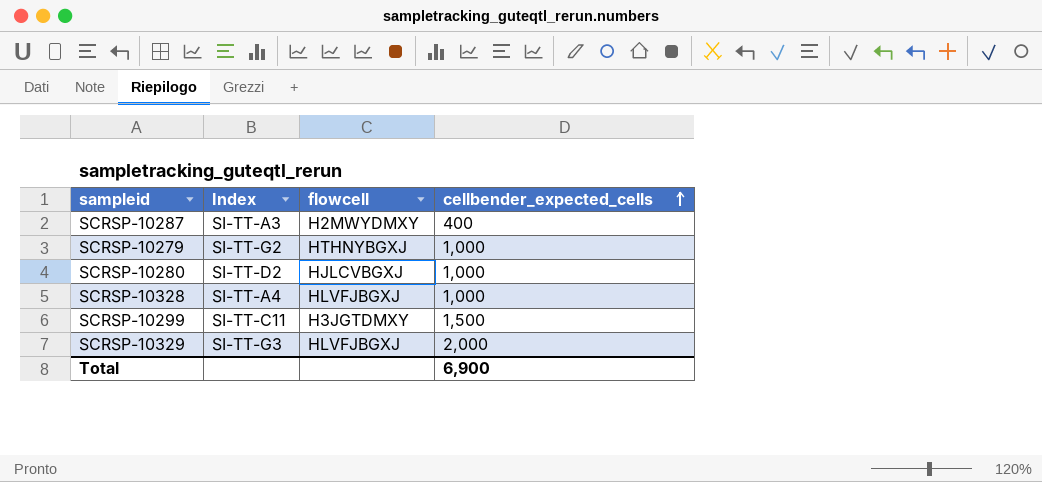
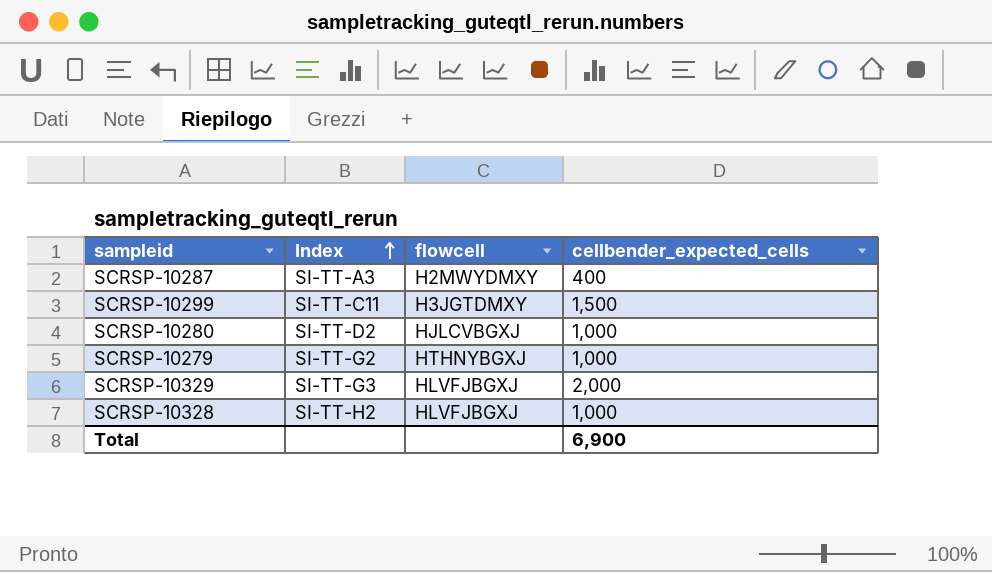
row order: cellbender_expected_cells ascending -> Index ascending
SCRSP-10328 | Index: SI-TT-A4 -> SI-TT-H2

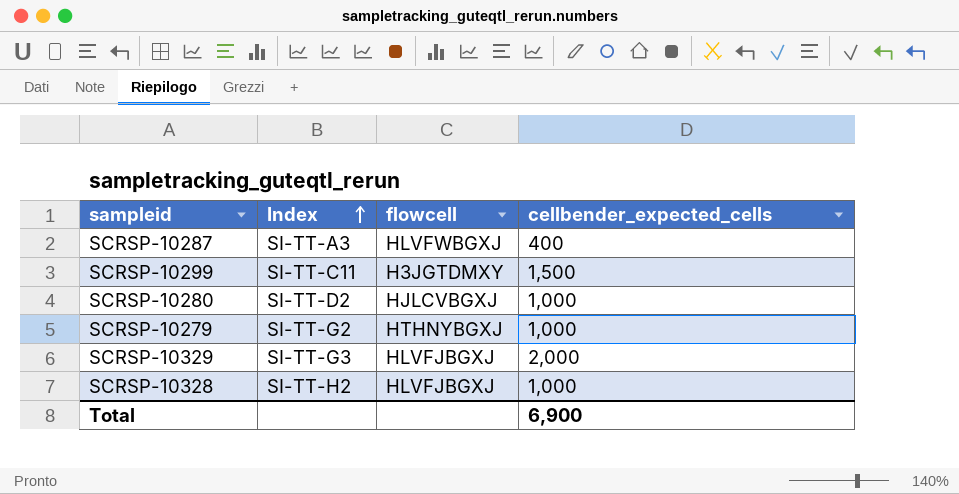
SCRSP-10287 | flowcell: H2MWYDMXY -> HLVFWBGXJ

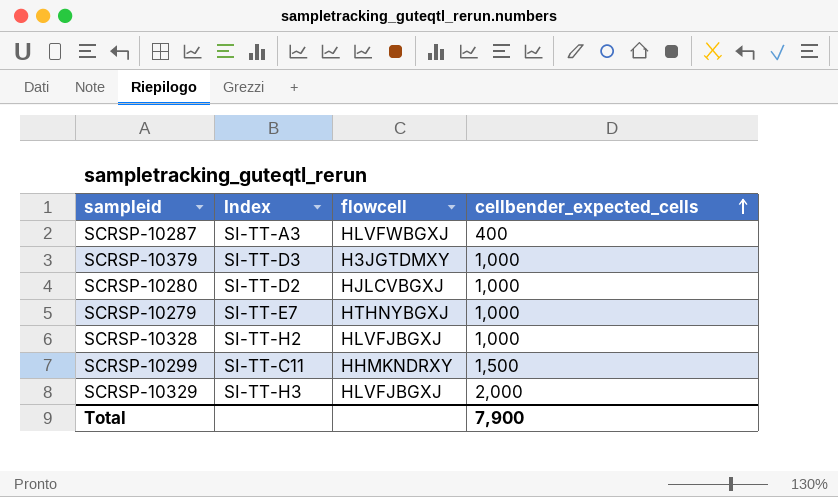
row order: Index ascending -> cellbender_expected_cells ascending
row SCRSP-10379: none -> SI-TT-D3 | H3JGTDMXY | 1,000
SCRSP-10279 | Index: SI-TT-G2 -> SI-TT-E7
SCRSP-10299 | flowcell: H3JGTDMXY -> HHMKNDRXY
SCRSP-10329 | Index: SI-TT-G3 -> SI-TT-H3
Total | cellbender_expected_cells: 6,900 -> 7,900

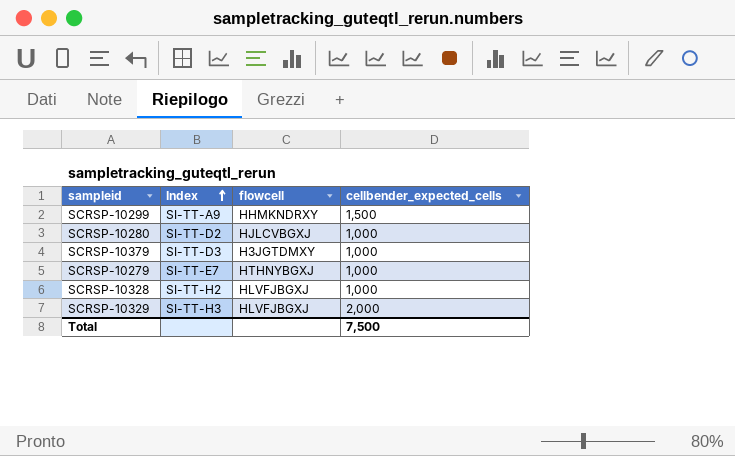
row order: cellbender_expected_cells ascending -> Index ascending
row SCRSP-10287: SI-TT-A3 | HLVFWBGXJ | 400 -> none
SCRSP-10299 | Index: SI-TT-C11 -> SI-TT-A9
Total | cellbender_expected_cells: 7,900 -> 7,500

